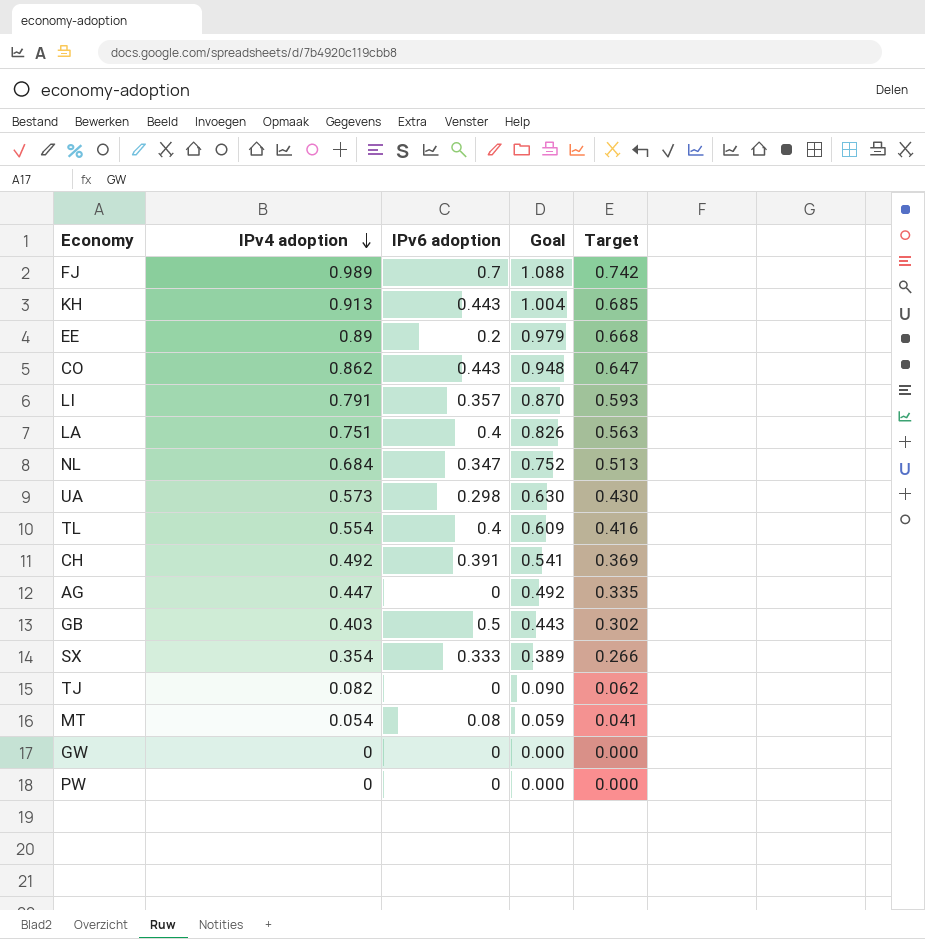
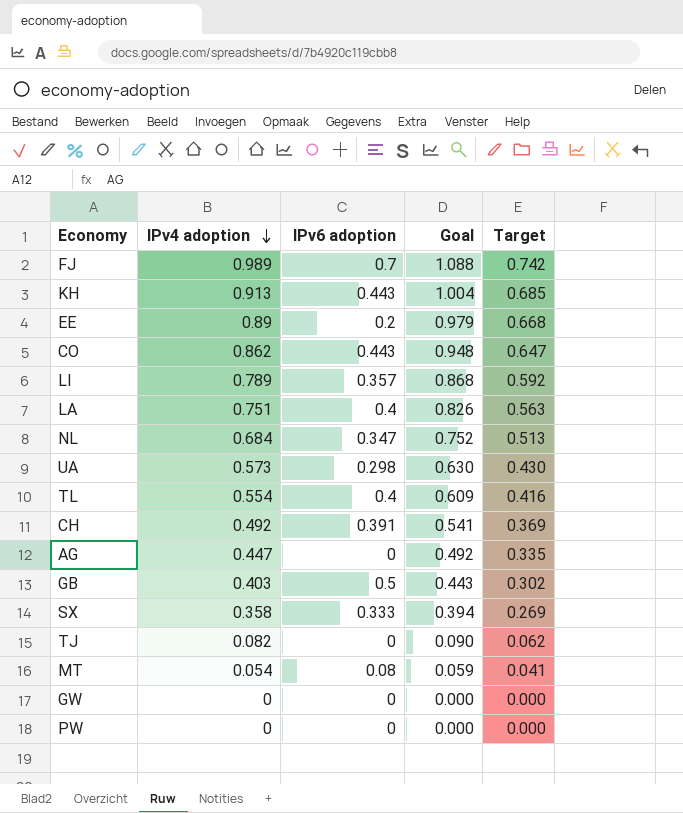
LI | IPv4 adoption: 0.791 -> 0.789
LI | Goal: 0.870 -> 0.868
LI | Target: 0.593 -> 0.592
SX | IPv4 adoption: 0.354 -> 0.358
SX | Goal: 0.389 -> 0.394
SX | Target: 0.266 -> 0.269

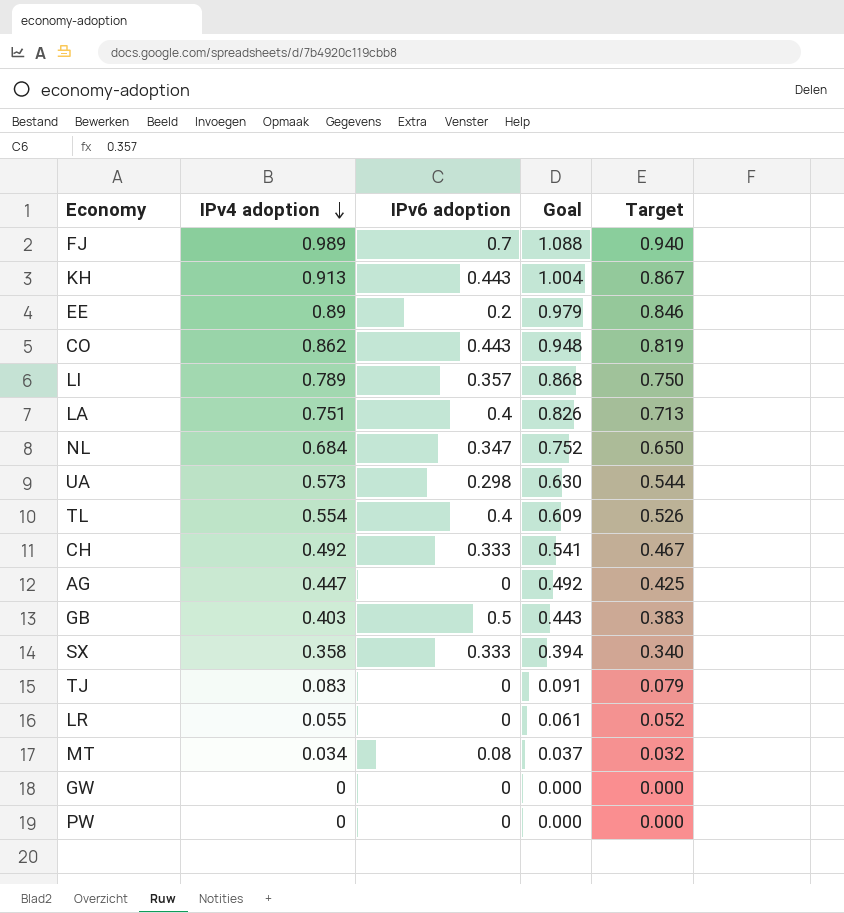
column Target | formula: [IPv4 adoption] * 0.75 -> [IPv4 adoption] * 0.95
CH | IPv6 adoption: 0.391 -> 0.333
TJ | IPv4 adoption: 0.082 -> 0.083
TJ | Goal: 0.090 -> 0.091
row LR: none -> 0.055 | 0 | 0.061 | 0.052
MT | IPv4 adoption: 0.054 -> 0.034
MT | Goal: 0.059 -> 0.037

